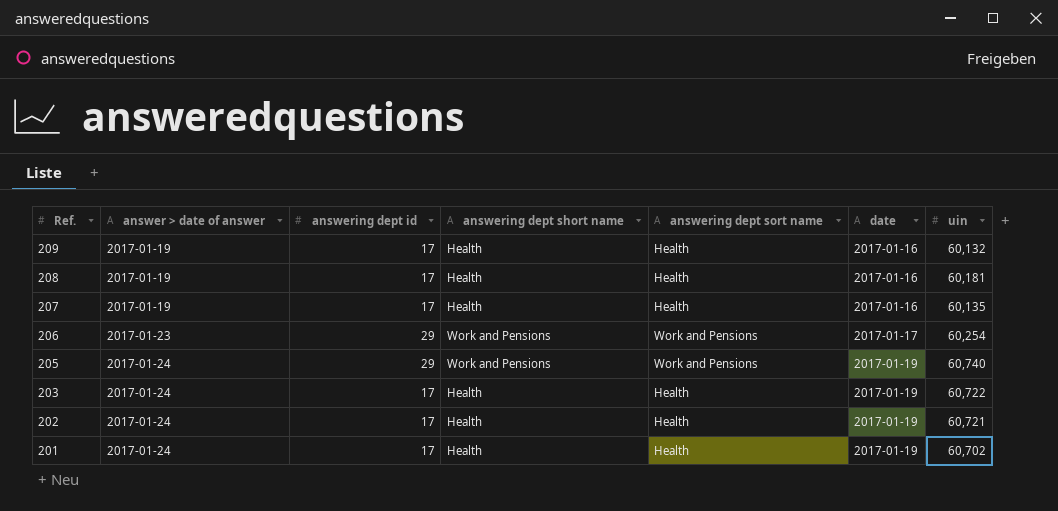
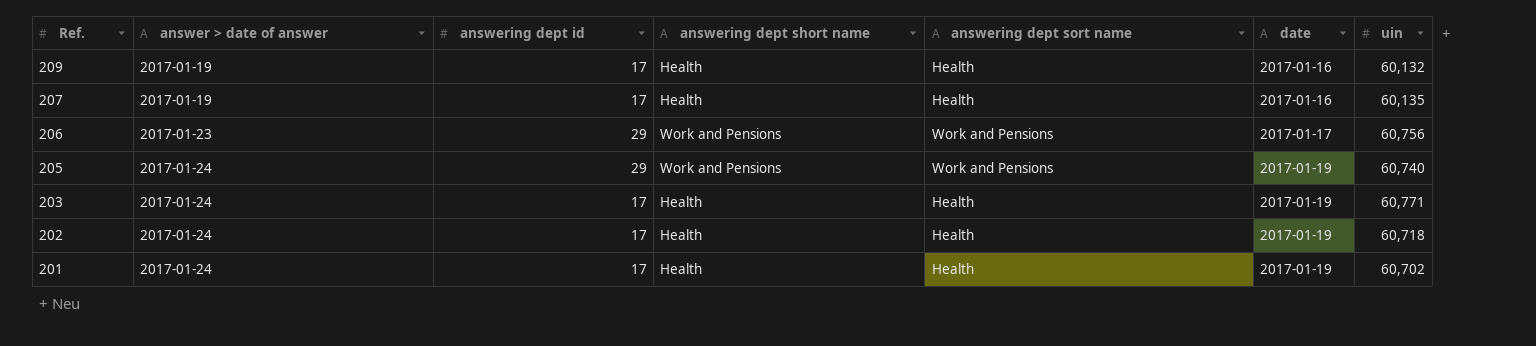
row 208: 2017-01-19 | 17 | Health | Health | 2017-01-16 | 60,181 -> none
206 | uin: 60,254 -> 60,756
203 | uin: 60,722 -> 60,771
202 | uin: 60,721 -> 60,718

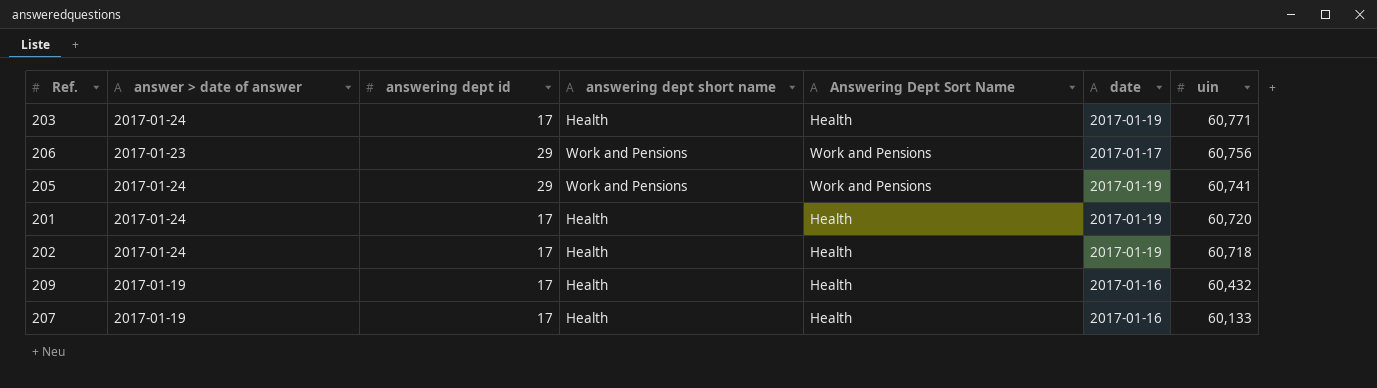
row order: Ref. descending -> uin descending
column name: answering dept sort name -> Answering Dept Sort Name
205 | uin: 60,740 -> 60,741
201 | uin: 60,702 -> 60,720
209 | uin: 60,132 -> 60,432
207 | uin: 60,135 -> 60,133

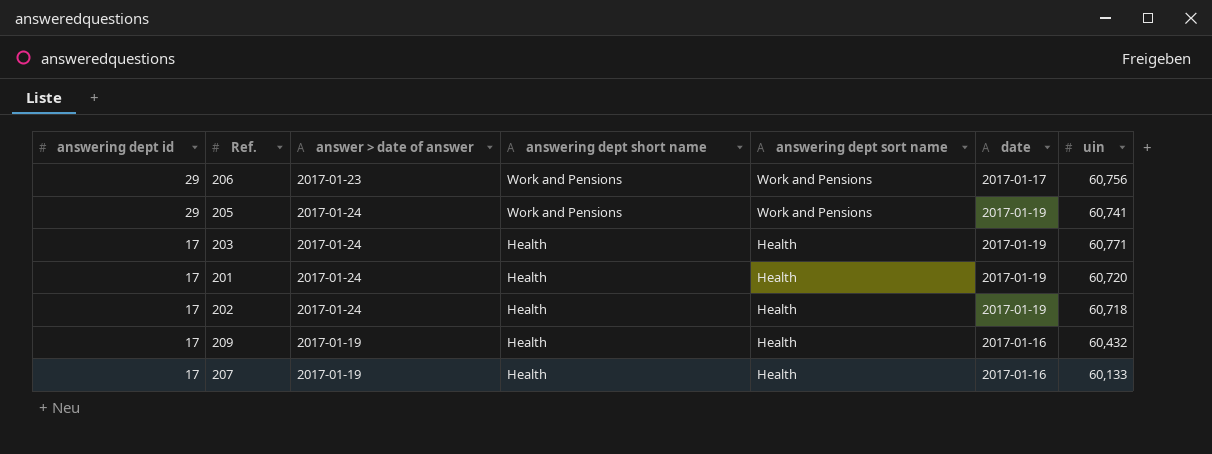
row order: uin descending -> answering dept id descending
column answering dept id | position: 3 -> 1
column name: Answering Dept Sort Name -> answering dept sort name

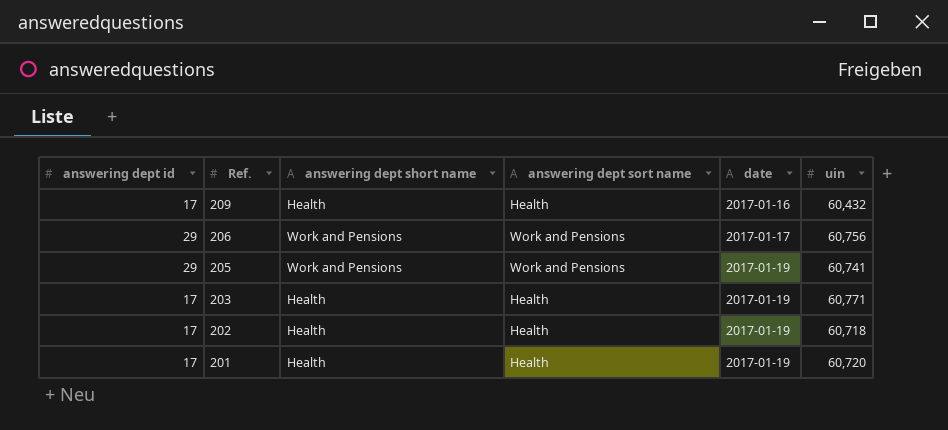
row order: answering dept id descending -> Ref. descending
column answer > date of answer | position: 3 -> none
row 207: 17 | 2017-01-19 | Health | Health | 2017-01-16 | 60,133 -> none

